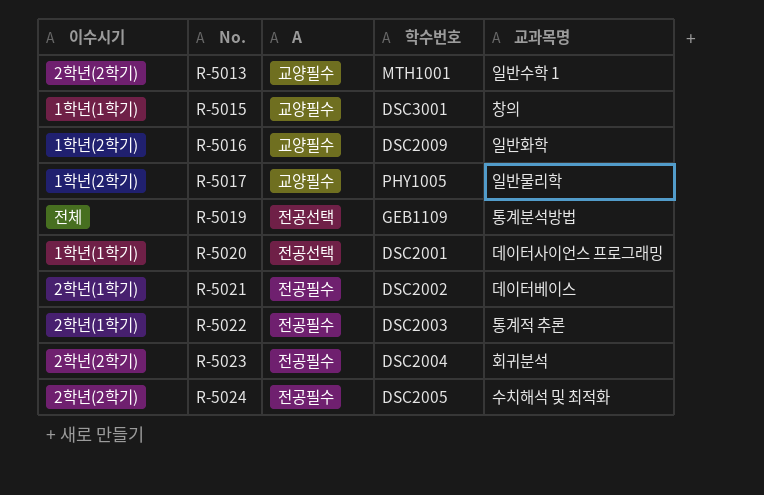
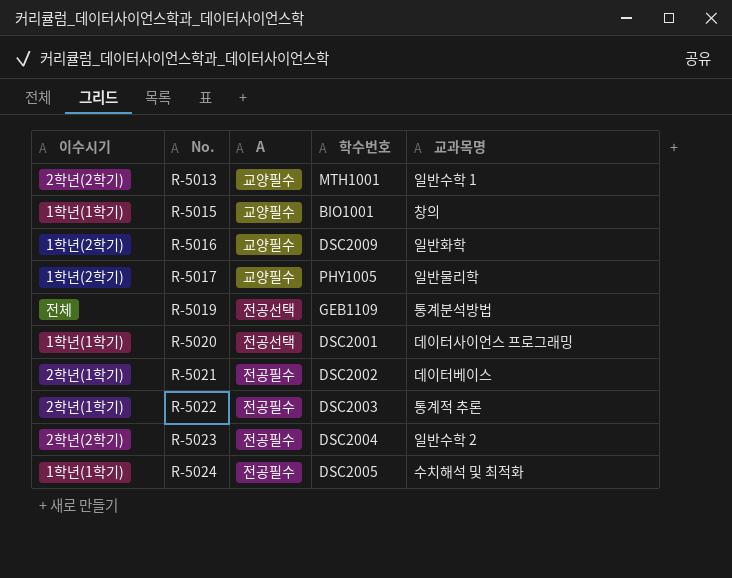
R-5015 | 학수번호: DSC3001 -> BIO1001
R-5023 | 교과목명: 회귀분석 -> 일반수학 2
R-5024 | 이수시기: 2학년(2학기) -> 1학년(1학기)

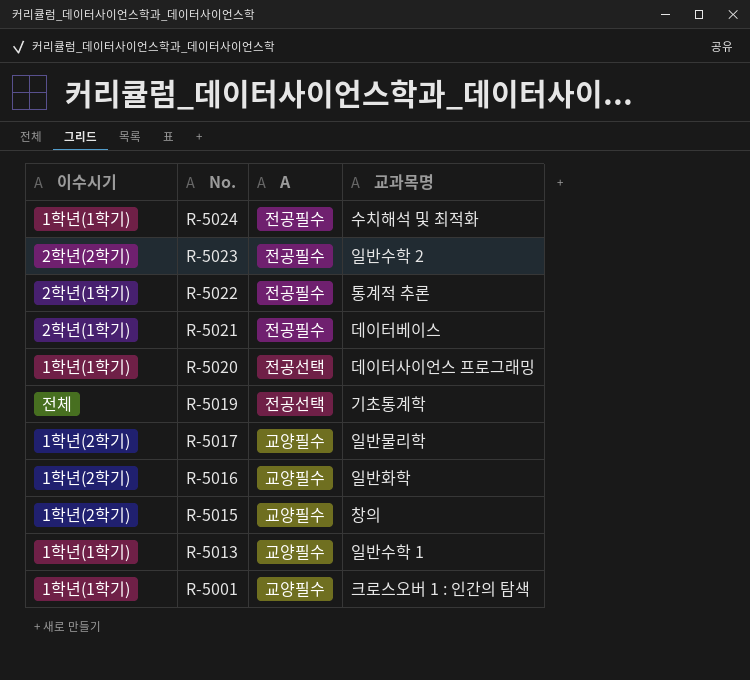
row order: No. ascending -> No. descending
column 학수번호 | position: 4 -> none
R-5019 | 교과목명: 통계분석방법 -> 기초통계학
R-5015 | 이수시기: 1학년(1학기) -> 1학년(2학기)
R-5013 | 이수시기: 2학년(2학기) -> 1학년(1학기)
row R-5001: none -> 1학년(1학기) | 교양필수 | 크로스오버 1 : 인간의 탐색

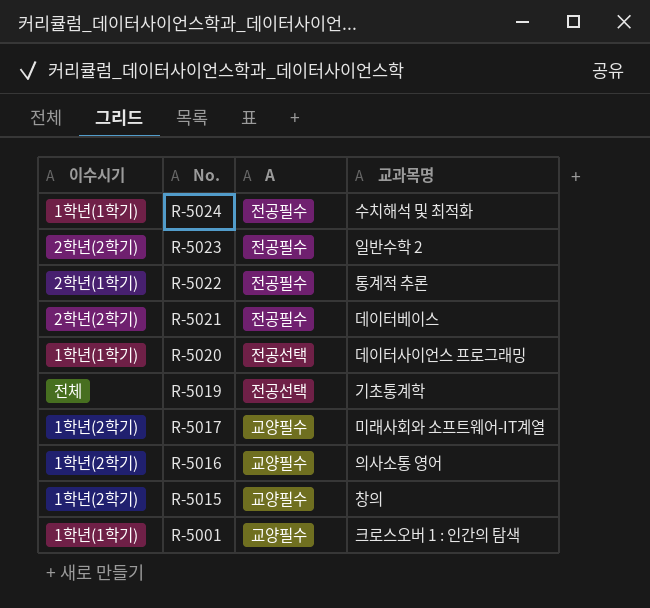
row R-5013: 1학년(1학기) | 교양필수 | 일반수학 1 -> none
R-5021 | 이수시기: 2학년(1학기) -> 2학년(2학기)
R-5017 | 교과목명: 일반물리학 -> 미래사회와 소프트웨어-IT계열
R-5016 | 교과목명: 일반화학 -> 의사소통 영어

